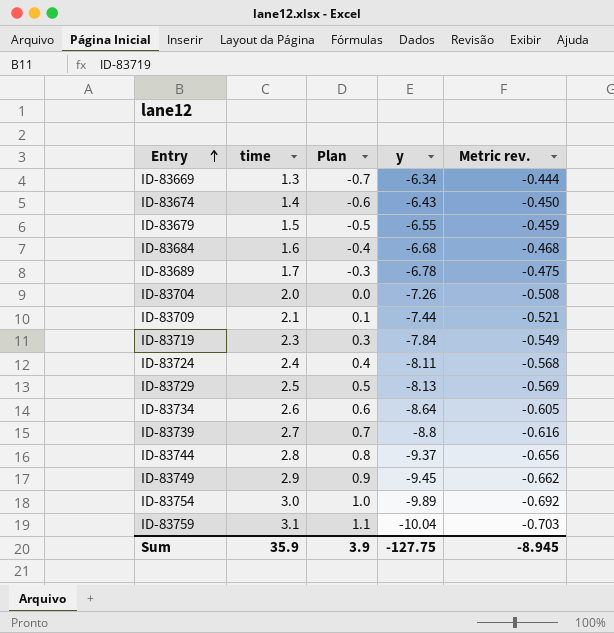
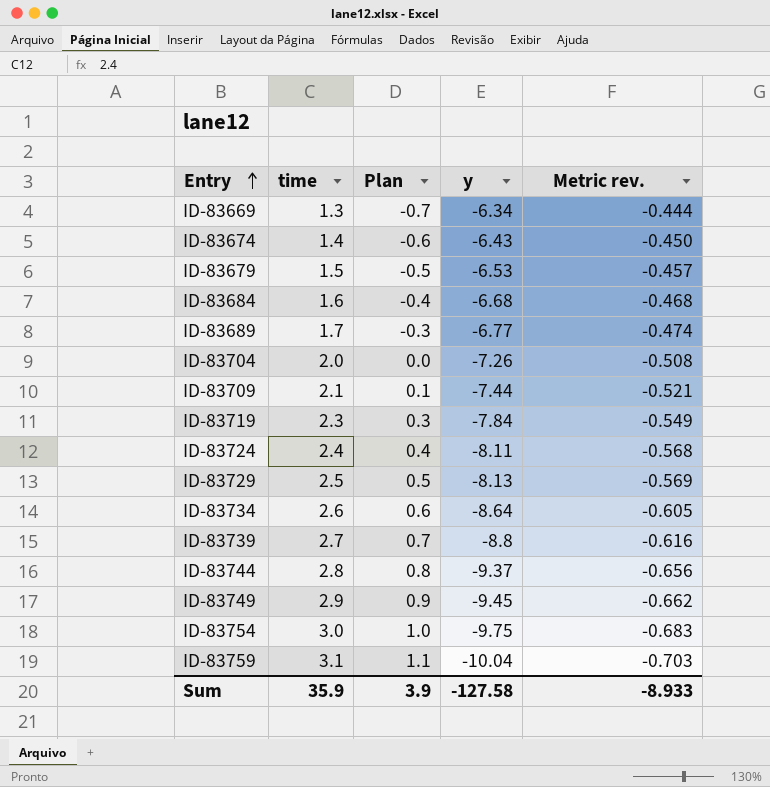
ID-83679 | y: -6.55 -> -6.53
ID-83679 | Metric rev.: -0.459 -> -0.457
ID-83689 | y: -6.78 -> -6.77
ID-83689 | Metric rev.: -0.475 -> -0.474
ID-83754 | y: -9.89 -> -9.75
ID-83754 | Metric rev.: -0.692 -> -0.683
Sum | y: -127.75 -> -127.58
Sum | Metric rev.: -8.945 -> -8.933

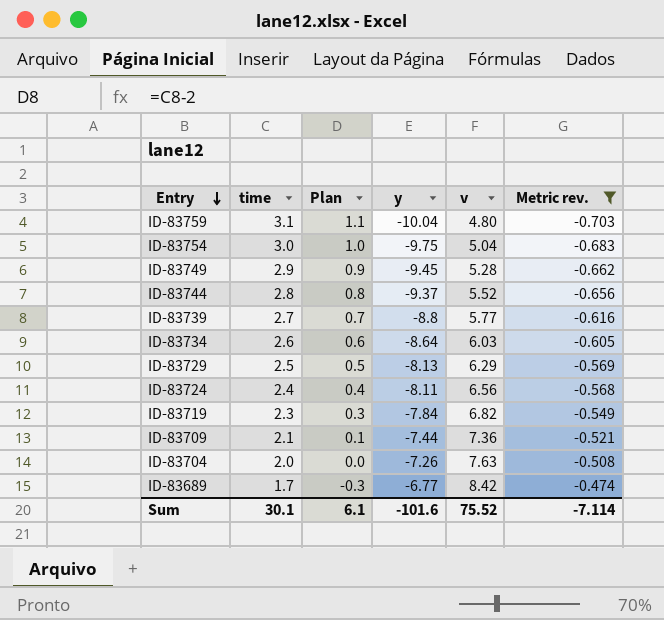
filter: none -> Metric rev. <= -0.474
row order: Entry ascending -> Entry descending
column v | position: none -> 5
Sum | time: 35.9 -> 30.1
Sum | Plan: 3.9 -> 6.1
Sum | y: -127.58 -> -101.6
Sum | Metric rev.: -8.933 -> -7.114

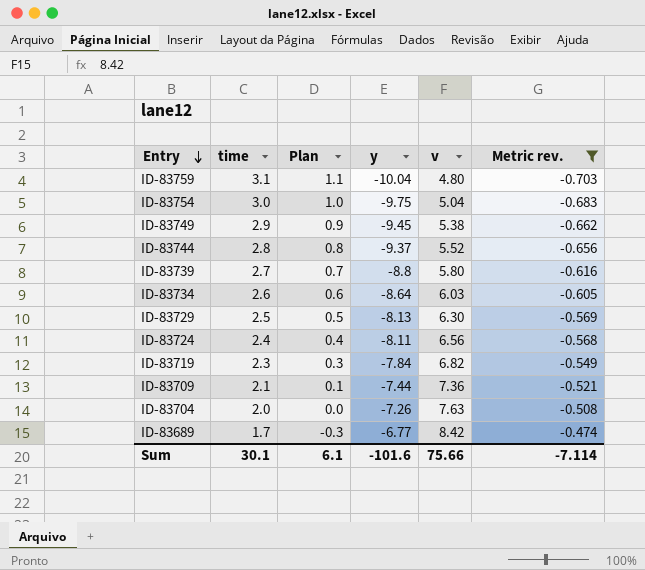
ID-83749 | v: 5.28 -> 5.38
ID-83739 | v: 5.77 -> 5.80
ID-83729 | v: 6.29 -> 6.30
Sum | v: 75.52 -> 75.66

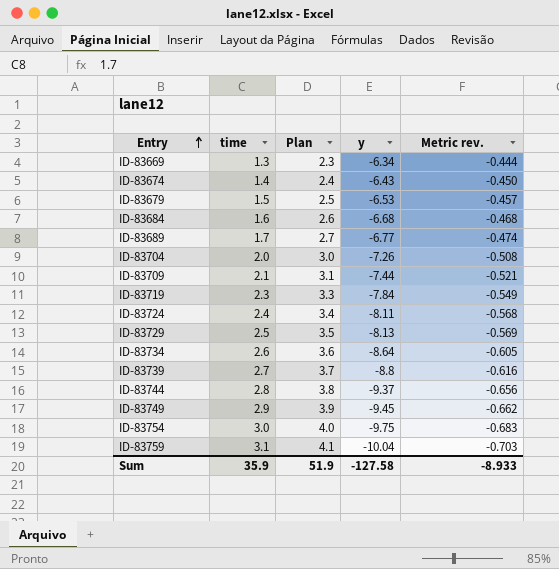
filter: Metric rev. <= -0.474 -> none
row order: Entry descending -> Entry ascending
column v | position: 5 -> none
column Plan | formula: [time] - 2 -> [time] + 1
Sum | time: 30.1 -> 35.9
Sum | Plan: 6.1 -> 51.9
Sum | y: -101.6 -> -127.58
Sum | Metric rev.: -7.114 -> -8.933

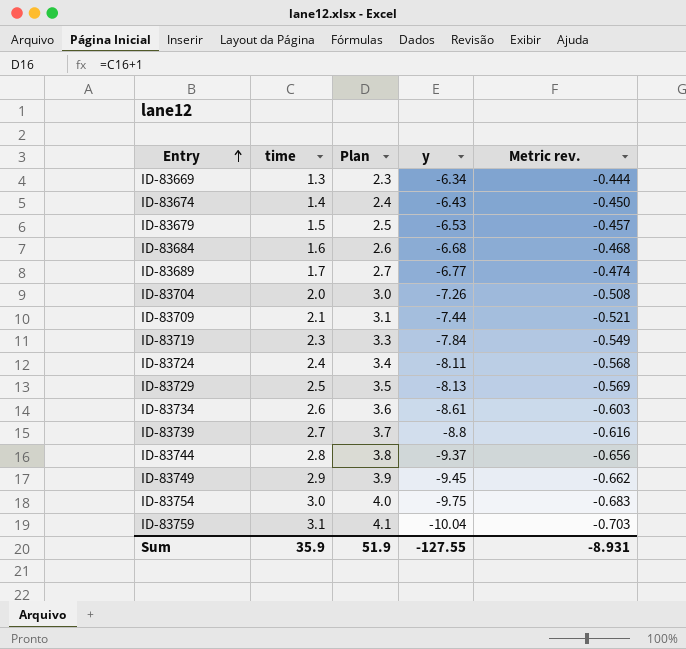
ID-83734 | y: -8.64 -> -8.61
ID-83734 | Metric rev.: -0.605 -> -0.603
Sum | y: -127.58 -> -127.55
Sum | Metric rev.: -8.933 -> -8.931

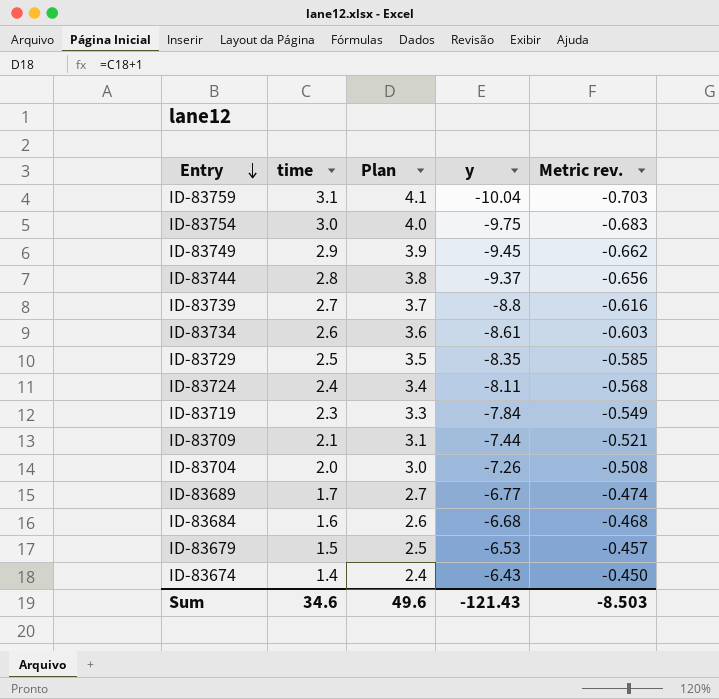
row order: Entry ascending -> Entry descending
row ID-83669: 1.3 | 2.3 | -6.34 | -0.444 -> none
ID-83729 | y: -8.13 -> -8.35
ID-83729 | Metric rev.: -0.569 -> -0.585
Sum | time: 35.9 -> 34.6
Sum | Plan: 51.9 -> 49.6
Sum | y: -127.55 -> -121.43
Sum | Metric rev.: -8.931 -> -8.503

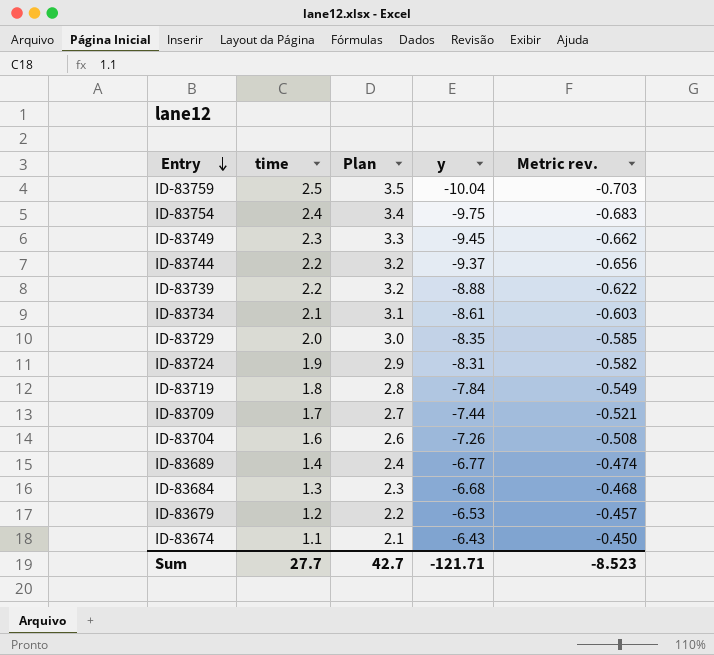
ID-83759 | time: 3.1 -> 2.5
ID-83759 | Plan: 4.1 -> 3.5
ID-83754 | time: 3.0 -> 2.4
ID-83754 | Plan: 4.0 -> 3.4
ID-83749 | time: 2.9 -> 2.3
ID-83749 | Plan: 3.9 -> 3.3
ID-83744 | time: 2.8 -> 2.2
ID-83744 | Plan: 3.8 -> 3.2
ID-83739 | time: 2.7 -> 2.2
ID-83739 | Plan: 3.7 -> 3.2
ID-83739 | y: -8.8 -> -8.88
ID-83739 | Metric rev.: -0.616 -> -0.622
ID-83734 | time: 2.6 -> 2.1
ID-83734 | Plan: 3.6 -> 3.1
ID-83729 | time: 2.5 -> 2.0
ID-83729 | Plan: 3.5 -> 3.0
ID-83724 | time: 2.4 -> 1.9
ID-83724 | Plan: 3.4 -> 2.9
ID-83724 | y: -8.11 -> -8.31
ID-83724 | Metric rev.: -0.568 -> -0.582
ID-83719 | time: 2.3 -> 1.8
ID-83719 | Plan: 3.3 -> 2.8
ID-83709 | time: 2.1 -> 1.7
ID-83709 | Plan: 3.1 -> 2.7
ID-83704 | time: 2.0 -> 1.6
ID-83704 | Plan: 3.0 -> 2.6
ID-83689 | time: 1.7 -> 1.4
ID-83689 | Plan: 2.7 -> 2.4
ID-83684 | time: 1.6 -> 1.3
ID-83684 | Plan: 2.6 -> 2.3
ID-83679 | time: 1.5 -> 1.2
ID-83679 | Plan: 2.5 -> 2.2
ID-83674 | time: 1.4 -> 1.1
ID-83674 | Plan: 2.4 -> 2.1
Sum | time: 34.6 -> 27.7
Sum | Plan: 49.6 -> 42.7
Sum | y: -121.43 -> -121.71
Sum | Metric rev.: -8.503 -> -8.523

